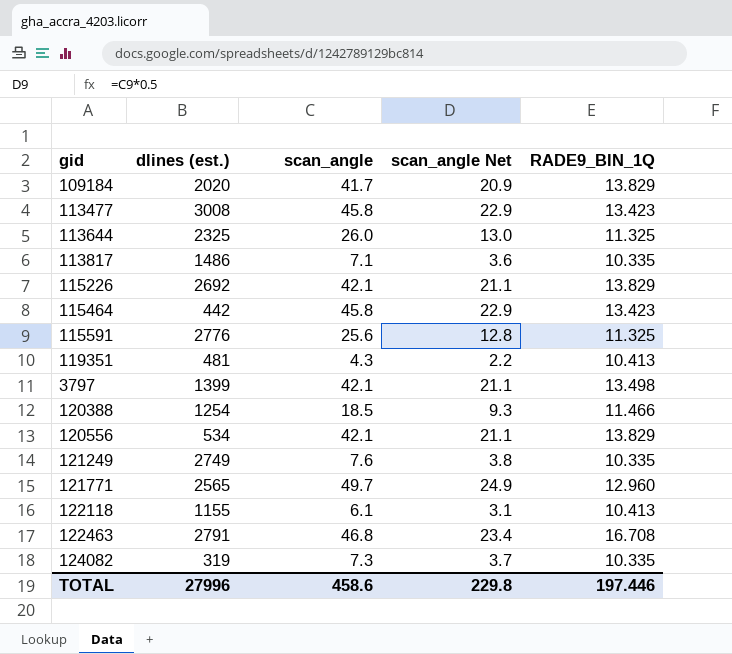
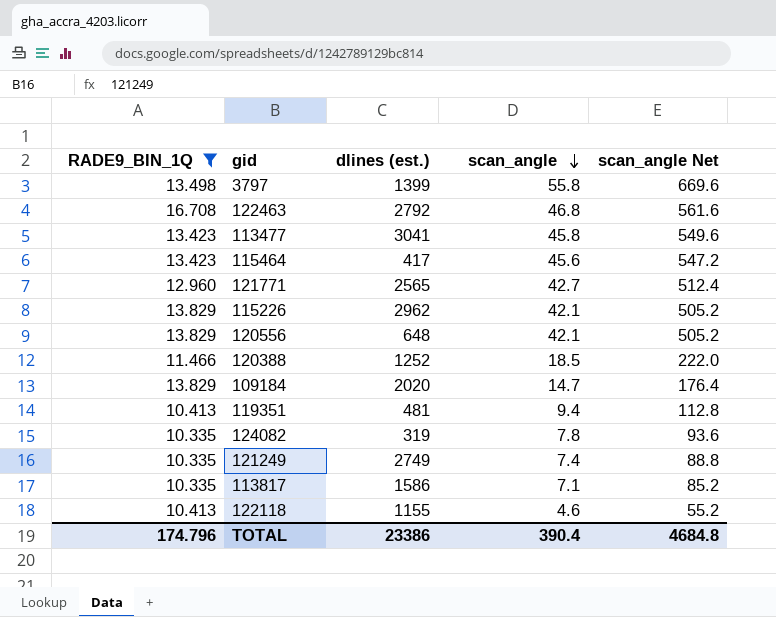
filter: none -> RADE9_BIN_1Q != 11.325
row order: none -> scan_angle descending
column RADE9_BIN_1Q | position: 5 -> 1
column scan_angle Net | formula: [scan_angle] * 0.5 -> [scan_angle] * 12
3797 | scan_angle: 42.1 -> 55.8
122463 | dlines (est.): 2791 -> 2792
113477 | dlines (est.): 3008 -> 3041
115464 | dlines (est.): 442 -> 417
115464 | scan_angle: 45.8 -> 45.6
121771 | scan_angle: 49.7 -> 42.7
115226 | dlines (est.): 2692 -> 2962
120556 | dlines (est.): 534 -> 648
120388 | dlines (est.): 1254 -> 1252
109184 | scan_angle: 41.7 -> 14.7
119351 | scan_angle: 4.3 -> 9.4
124082 | scan_angle: 7.3 -> 7.8
121249 | scan_angle: 7.6 -> 7.4
113817 | dlines (est.): 1486 -> 1586
122118 | scan_angle: 6.1 -> 4.6
TOTAL | RADE9_BIN_1Q: 197.446 -> 174.796
TOTAL | dlines (est.): 27996 -> 23386
TOTAL | scan_angle: 458.6 -> 390.4
TOTAL | scan_angle Net: 229.8 -> 4684.8

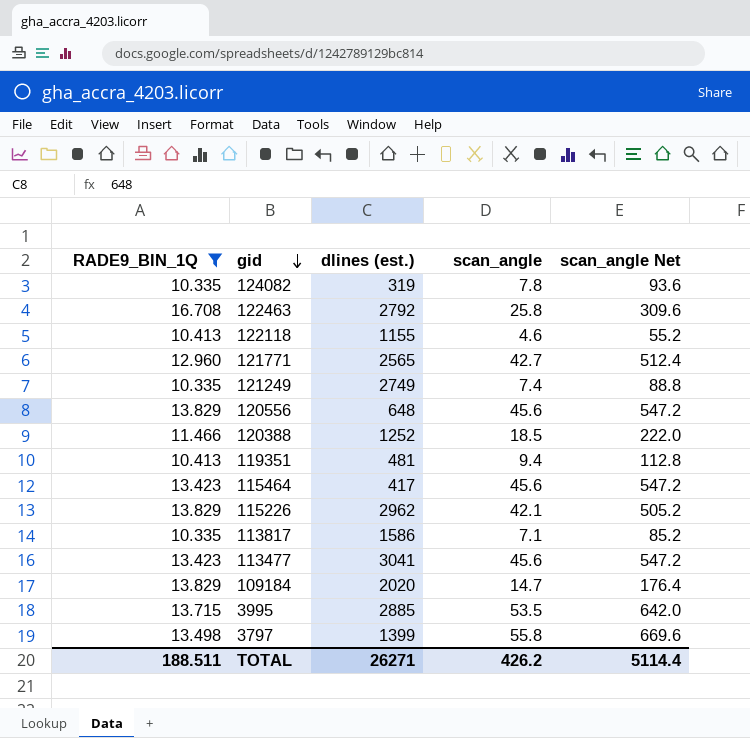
row order: scan_angle descending -> gid descending
122463 | scan_angle: 46.8 -> 25.8
122463 | scan_angle Net: 561.6 -> 309.6
120556 | scan_angle: 42.1 -> 45.6
120556 | scan_angle Net: 505.2 -> 547.2
113477 | scan_angle: 45.8 -> 45.6
113477 | scan_angle Net: 549.6 -> 547.2
row 3995: none -> 13.715 | 2885 | 53.5 | 642.0
TOTAL | RADE9_BIN_1Q: 174.796 -> 188.511
TOTAL | dlines (est.): 23386 -> 26271
TOTAL | scan_angle: 390.4 -> 426.2
TOTAL | scan_angle Net: 4684.8 -> 5114.4

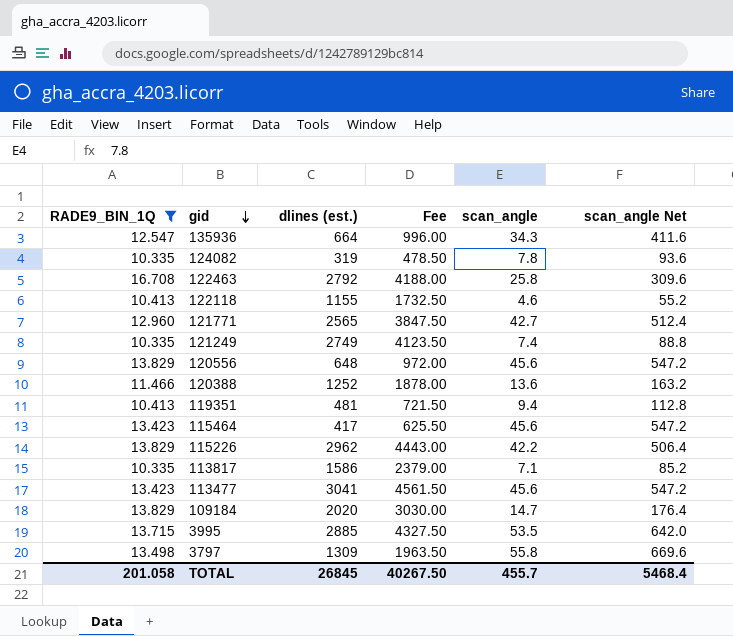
column Fee | formula: none -> [dlines (est.)] * 1.5
row 135936: none -> 12.547 | 664 | 996.00 | 34.3 | 411.6
120388 | scan_angle: 18.5 -> 13.6
120388 | scan_angle Net: 222.0 -> 163.2
115226 | scan_angle: 42.1 -> 42.2
115226 | scan_angle Net: 505.2 -> 506.4
3797 | dlines (est.): 1399 -> 1309
TOTAL | RADE9_BIN_1Q: 188.511 -> 201.058
TOTAL | dlines (est.): 26271 -> 26845
TOTAL | scan_angle: 426.2 -> 455.7
TOTAL | scan_angle Net: 5114.4 -> 5468.4

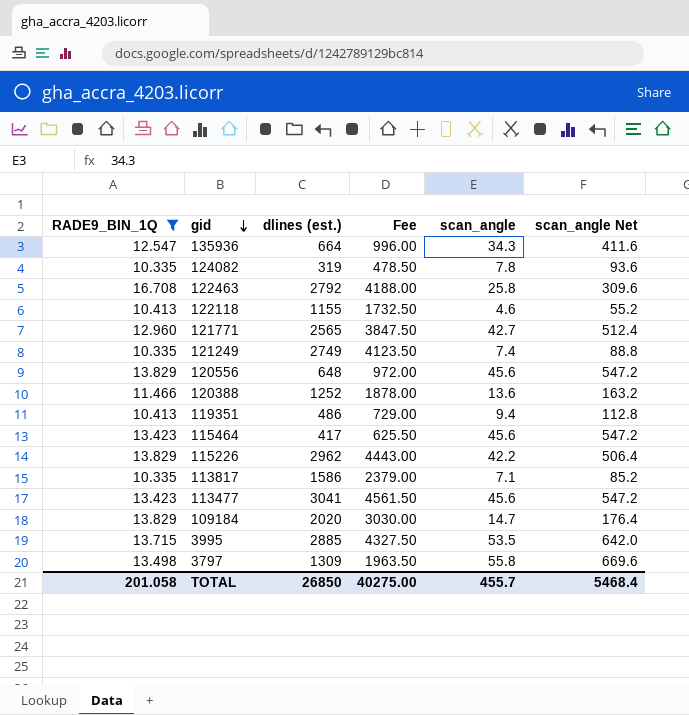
119351 | dlines (est.): 481 -> 486
119351 | Fee: 721.50 -> 729.00
TOTAL | dlines (est.): 26845 -> 26850
TOTAL | Fee: 40267.50 -> 40275.00

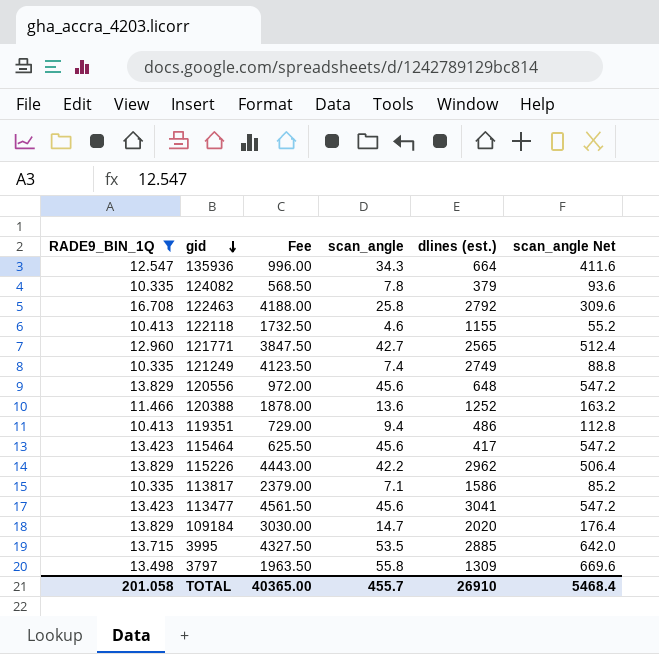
column dlines (est.) | position: 3 -> 5
124082 | Fee: 478.50 -> 568.50
124082 | dlines (est.): 319 -> 379
TOTAL | Fee: 40275.00 -> 40365.00
TOTAL | dlines (est.): 26850 -> 26910

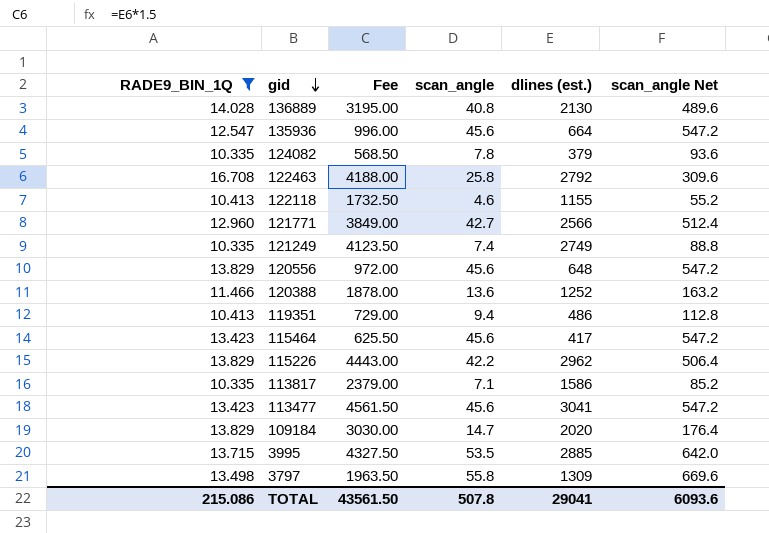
row 136889: none -> 14.028 | 3195.00 | 40.8 | 2130 | 489.6
135936 | scan_angle: 34.3 -> 45.6
135936 | scan_angle Net: 411.6 -> 547.2
121771 | Fee: 3847.50 -> 3849.00
121771 | dlines (est.): 2565 -> 2566
TOTAL | RADE9_BIN_1Q: 201.058 -> 215.086
TOTAL | Fee: 40365.00 -> 43561.50
TOTAL | scan_angle: 455.7 -> 507.8
TOTAL | dlines (est.): 26910 -> 29041
TOTAL | scan_angle Net: 5468.4 -> 6093.6

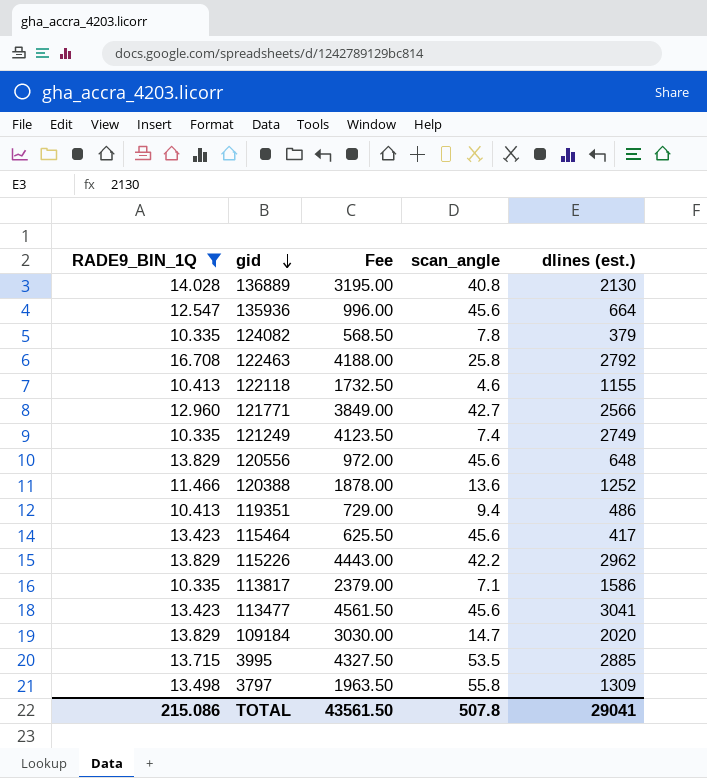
column scan_angle Net | formula: [scan_angle] * 12 -> none

